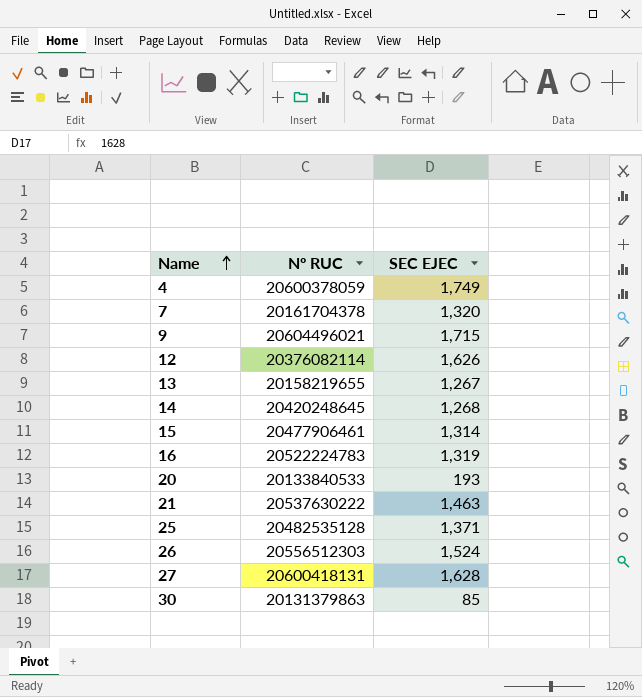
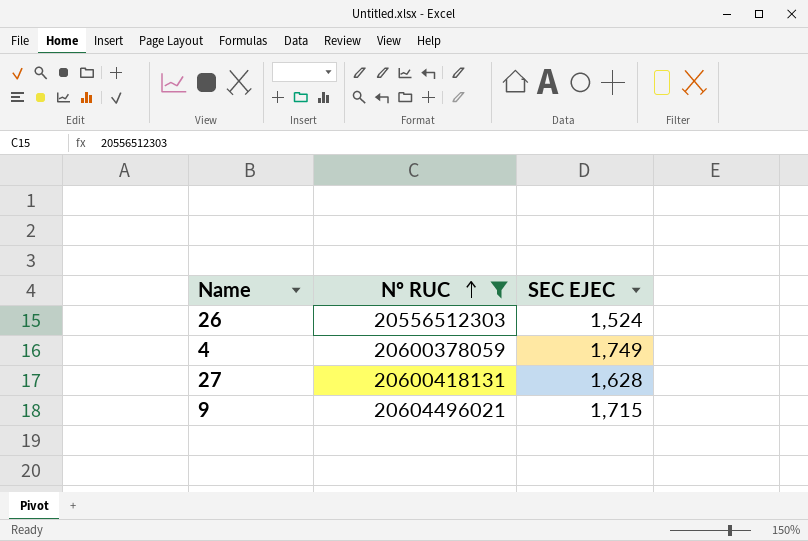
filter: none -> Nº RUC >= 20556512303
row order: Name ascending -> Nº RUC ascending

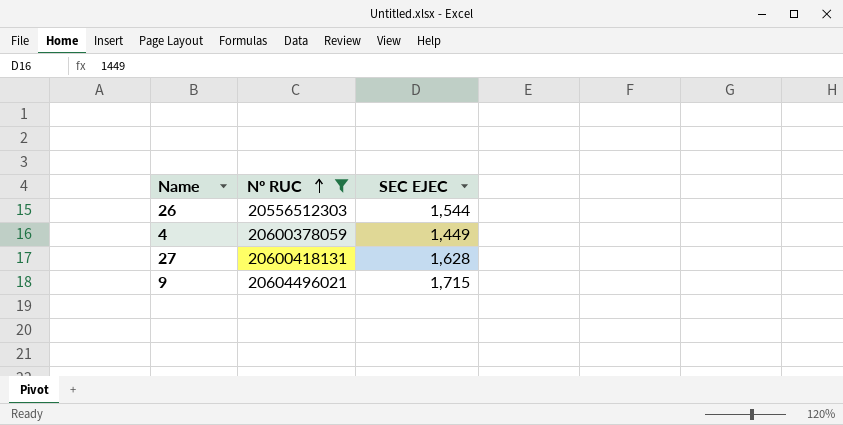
26 | SEC EJEC: 1,524 -> 1,544
4 | SEC EJEC: 1,749 -> 1,449

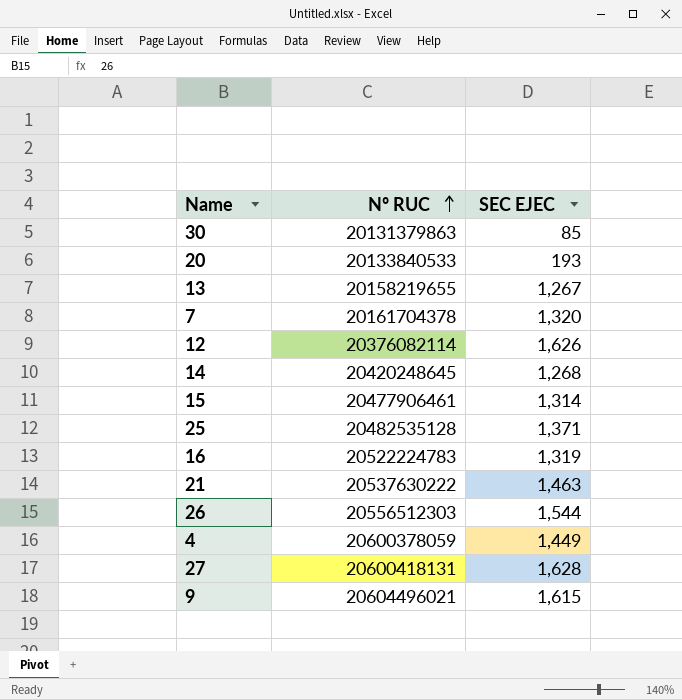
filter: Nº RUC >= 20556512303 -> none
9 | SEC EJEC: 1,715 -> 1,615

